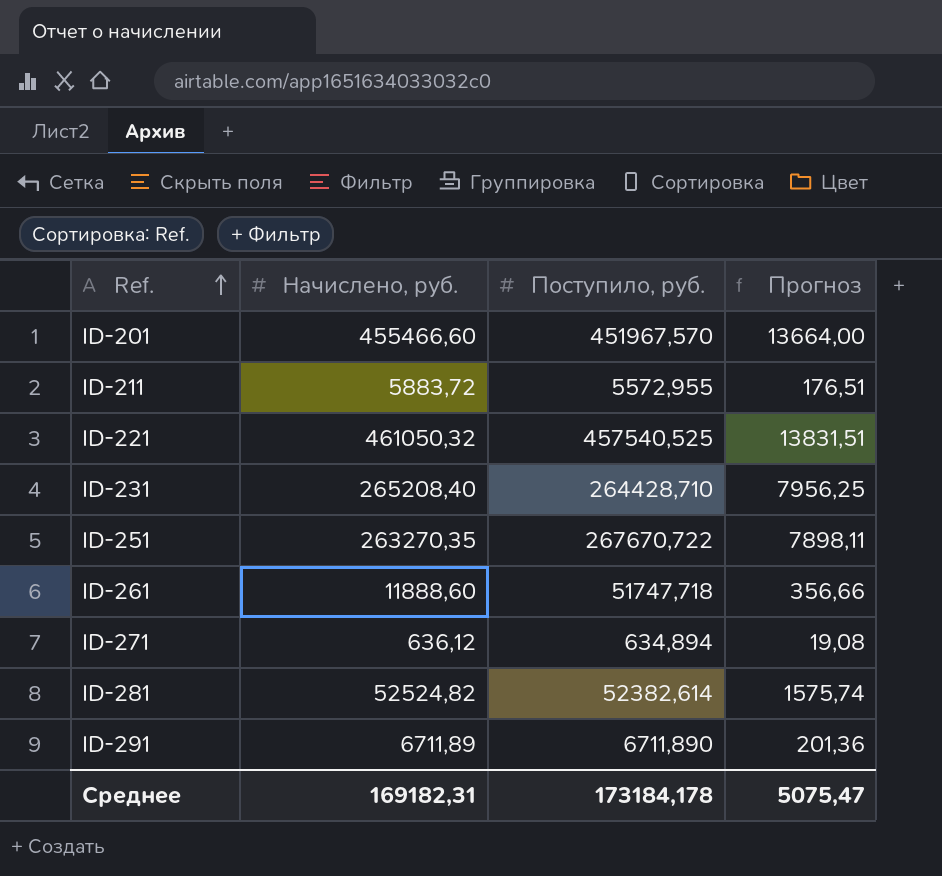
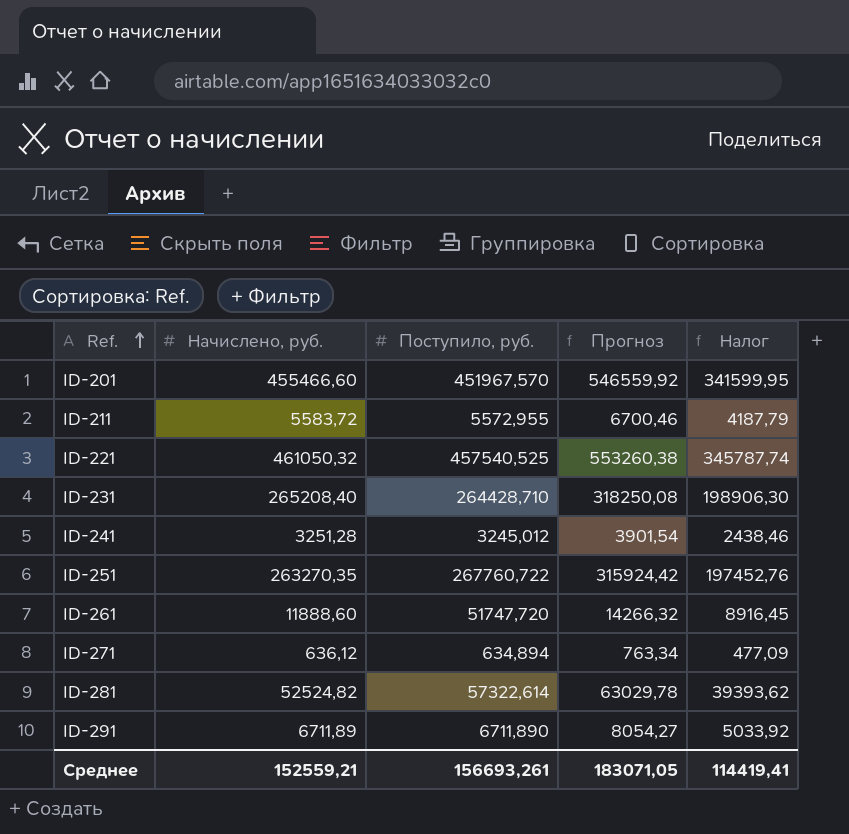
column Прогноз | formula: [Начислено, руб.] * 0,03 -> [Начислено, руб.] * 1,2
column Налог | formula: none -> [Начислено, руб.] * 0,75
ID-211 | Начислено, руб.: 5883,72 -> 5583,72
row ID-241: none -> 3251,28 | 3245,012 | 3901,54 | 2438,46
ID-251 | Поступило, руб.: 267670,722 -> 267760,722
ID-261 | Поступило, руб.: 51747,718 -> 51747,720
ID-281 | Поступило, руб.: 52382,614 -> 57322,614
Среднее | Начислено, руб.: 169182,31 -> 152559,21
Среднее | Поступило, руб.: 173184,178 -> 156693,261
Среднее | Прогноз: 5075,47 -> 183071,05

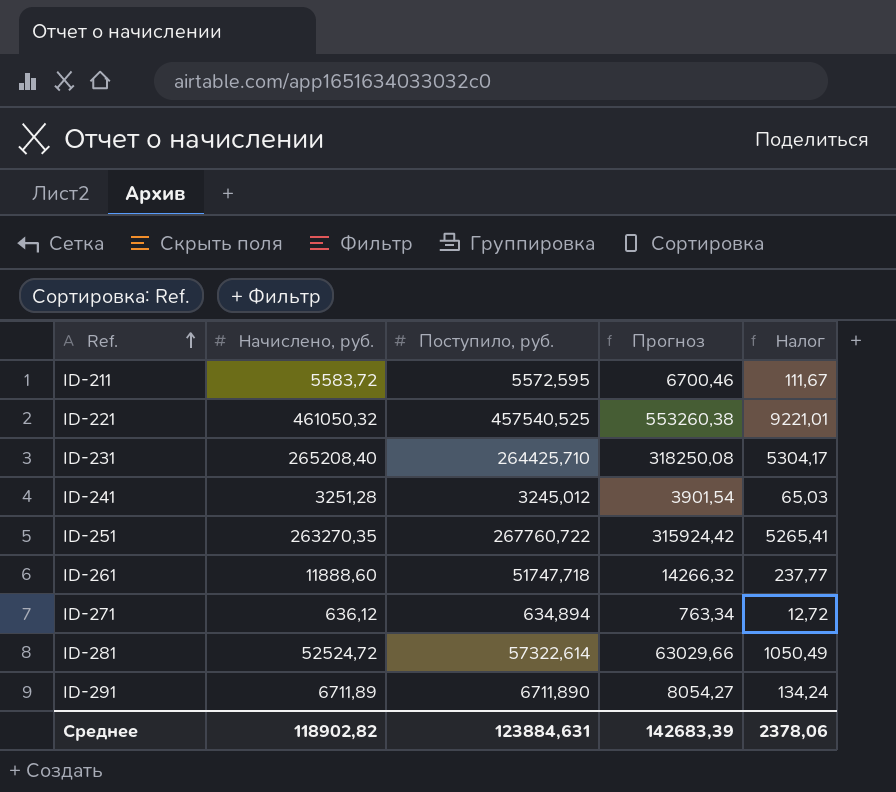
column Налог | formula: [Начислено, руб.] * 0,75 -> [Начислено, руб.] * 0,02
row ID-201: 455466,60 | 451967,570 | 546559,92 | 341599,95 -> none
ID-211 | Поступило, руб.: 5572,955 -> 5572,595
ID-231 | Поступило, руб.: 264428,710 -> 264425,710
ID-261 | Поступило, руб.: 51747,720 -> 51747,718
ID-281 | Начислено, руб.: 52524,82 -> 52524,72
ID-281 | Прогноз: 63029,78 -> 63029,66
Среднее | Начислено, руб.: 152559,21 -> 118902,82
Среднее | Поступило, руб.: 156693,261 -> 123884,631
Среднее | Прогноз: 183071,05 -> 142683,39
Среднее | Налог: 114419,41 -> 2378,06

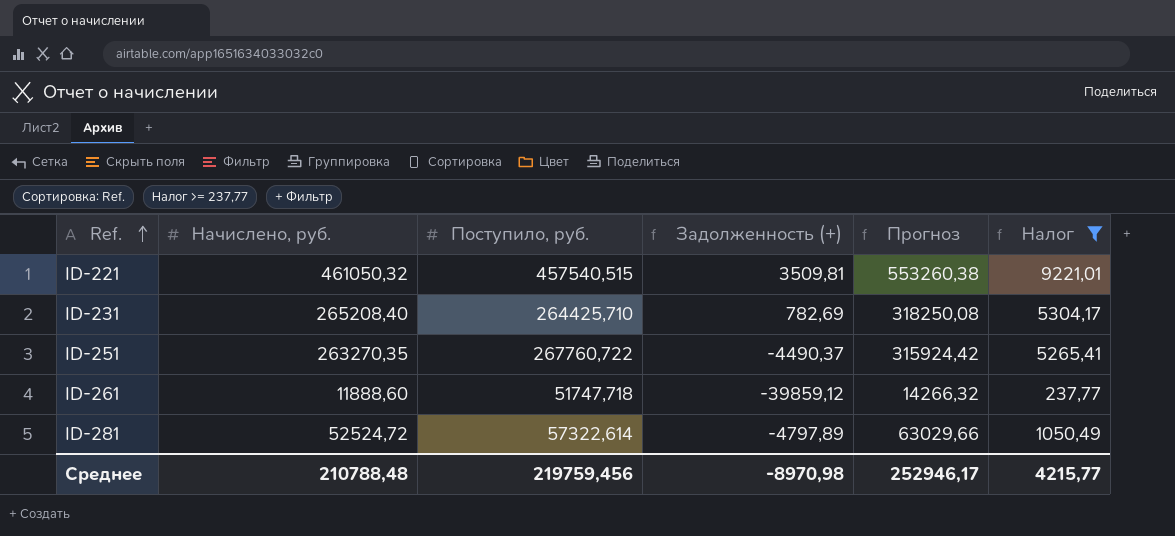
filter: none -> Налог >= 237,77
column Задолженность (+) | formula: none -> [Начислено, руб.] - [Поступило, руб.]
ID-221 | Поступило, руб.: 457540,525 -> 457540,515
Среднее | Начислено, руб.: 118902,82 -> 210788,48
Среднее | Поступило, руб.: 123884,631 -> 219759,456
Среднее | Прогноз: 142683,39 -> 252946,17
Среднее | Налог: 2378,06 -> 4215,77

